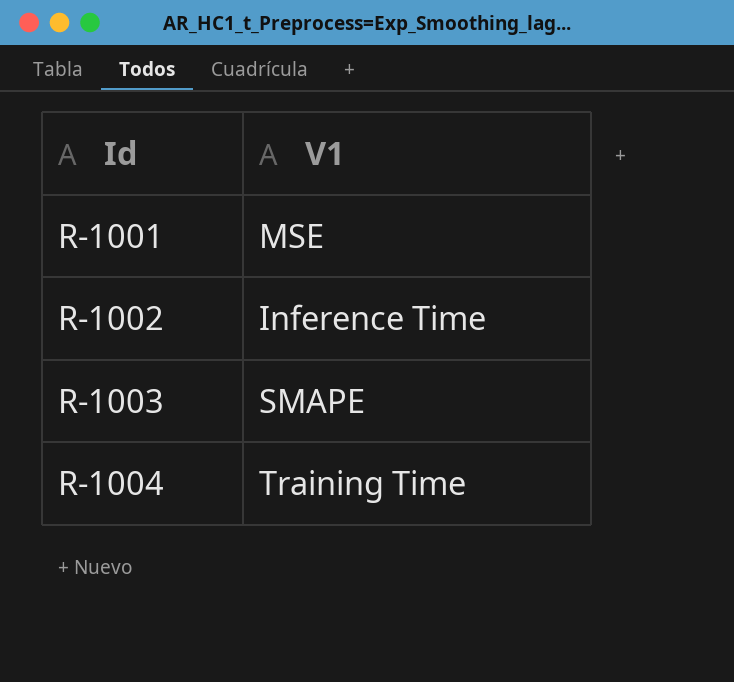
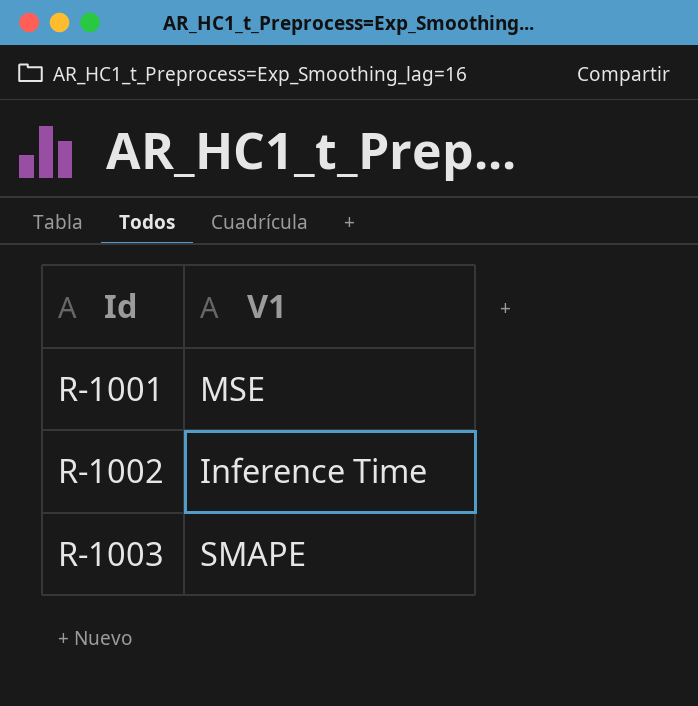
row R-1004: Training Time -> none

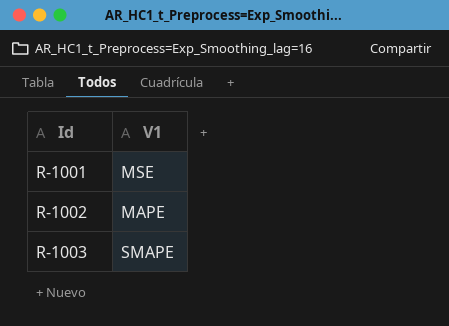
R-1002 | V1: Inference Time -> MAPE

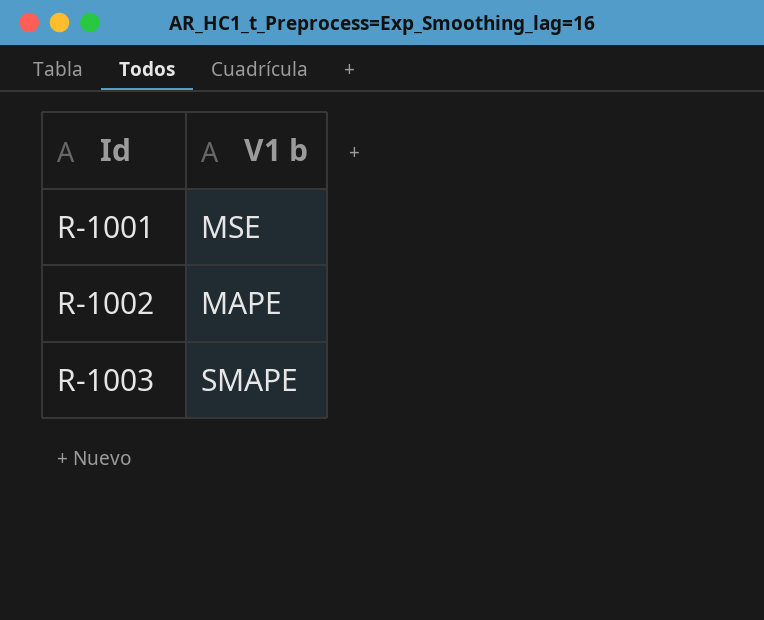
column name: V1 -> V1 b

